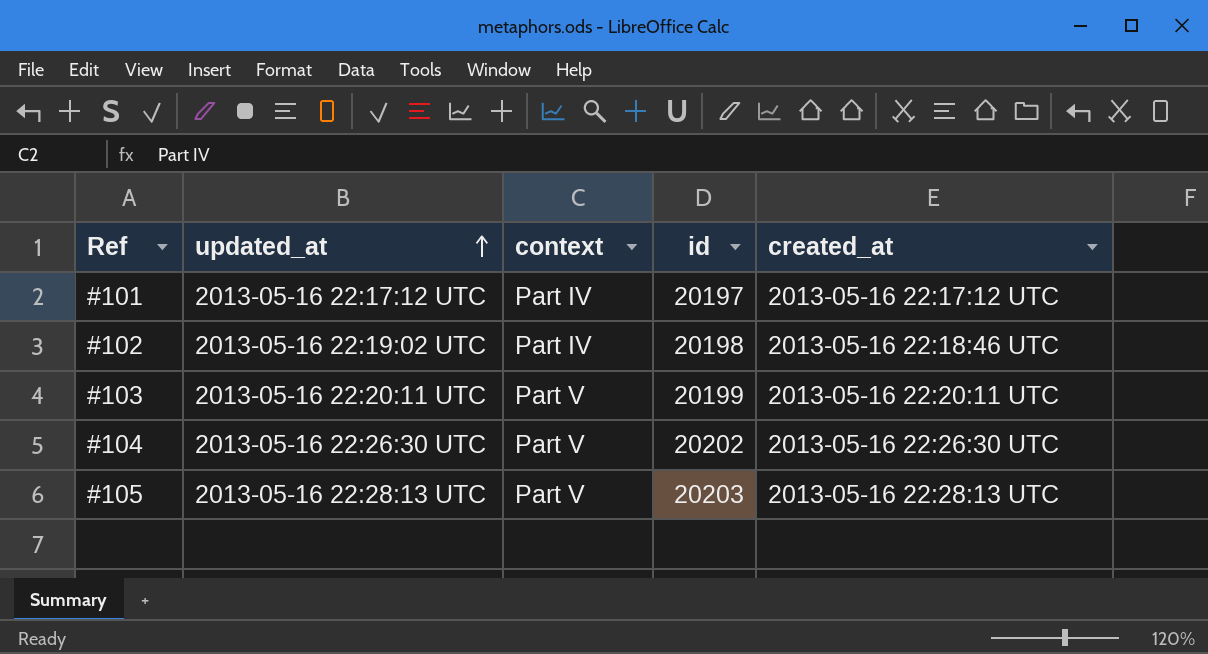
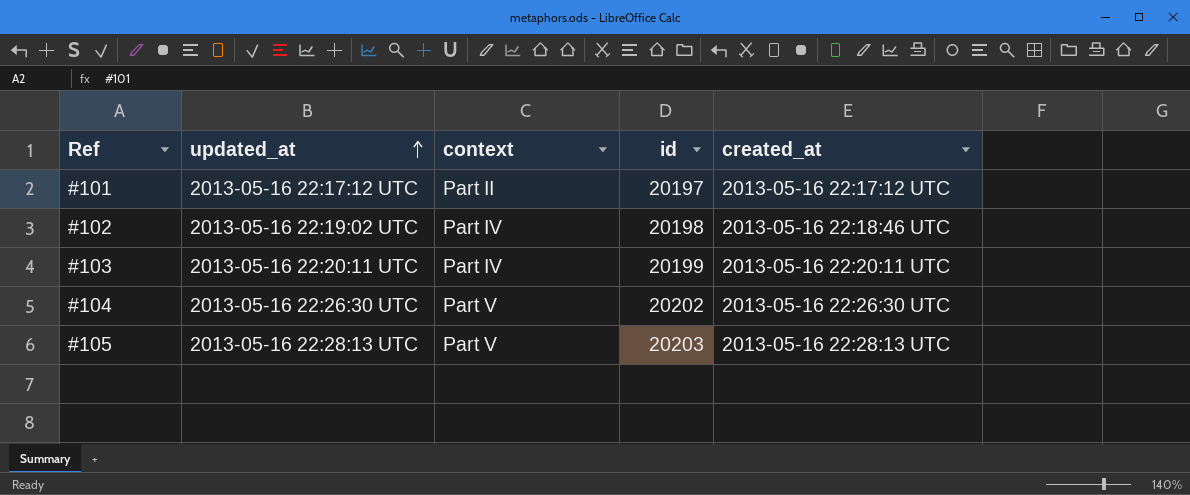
#101 | context: Part IV -> Part II
#103 | context: Part V -> Part IV

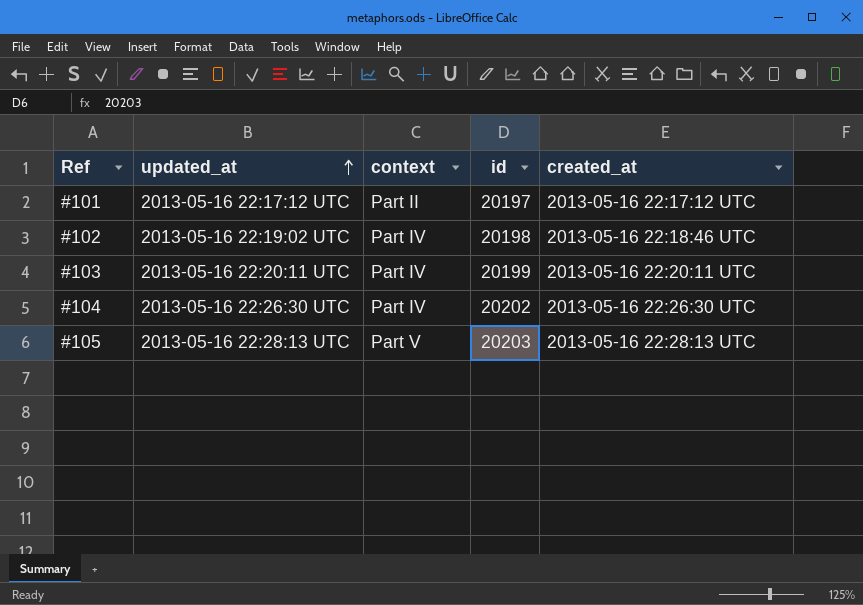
#104 | context: Part V -> Part IV

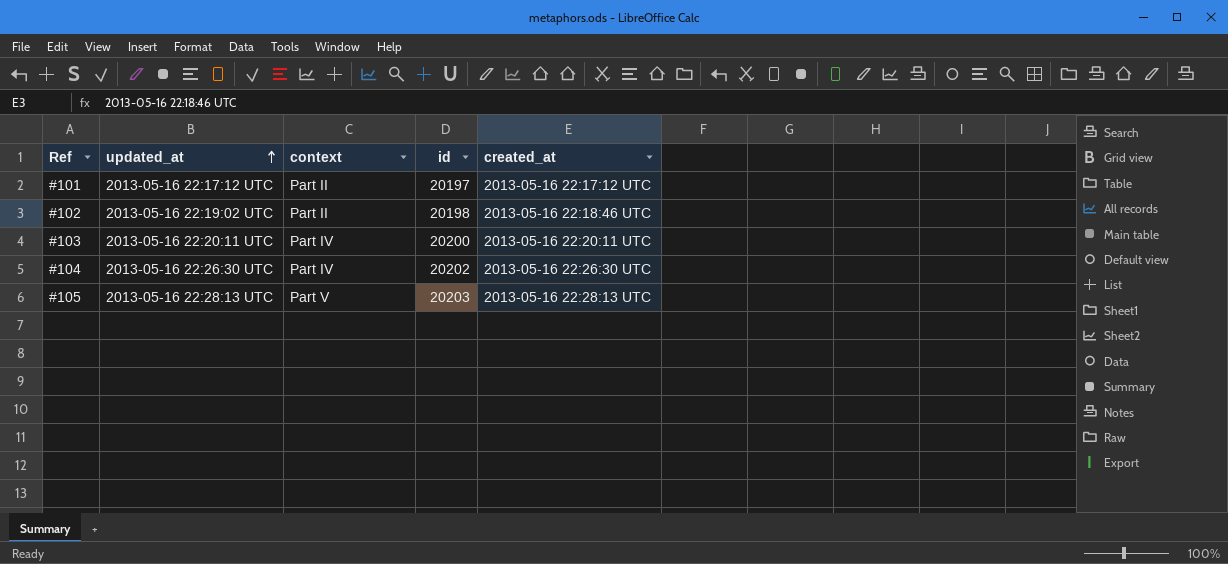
#102 | context: Part IV -> Part II
#103 | id: 20199 -> 20200

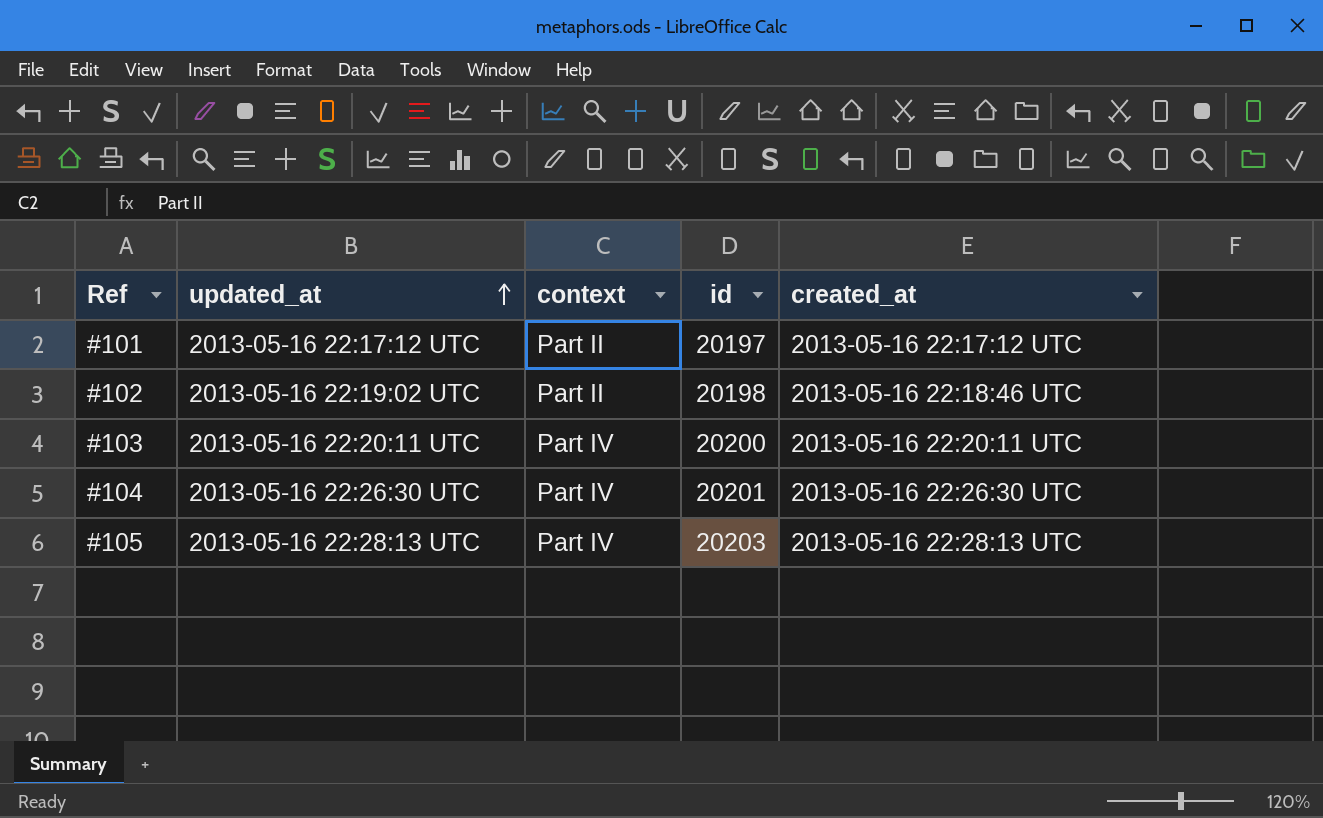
#104 | id: 20202 -> 20201
#105 | context: Part V -> Part IV

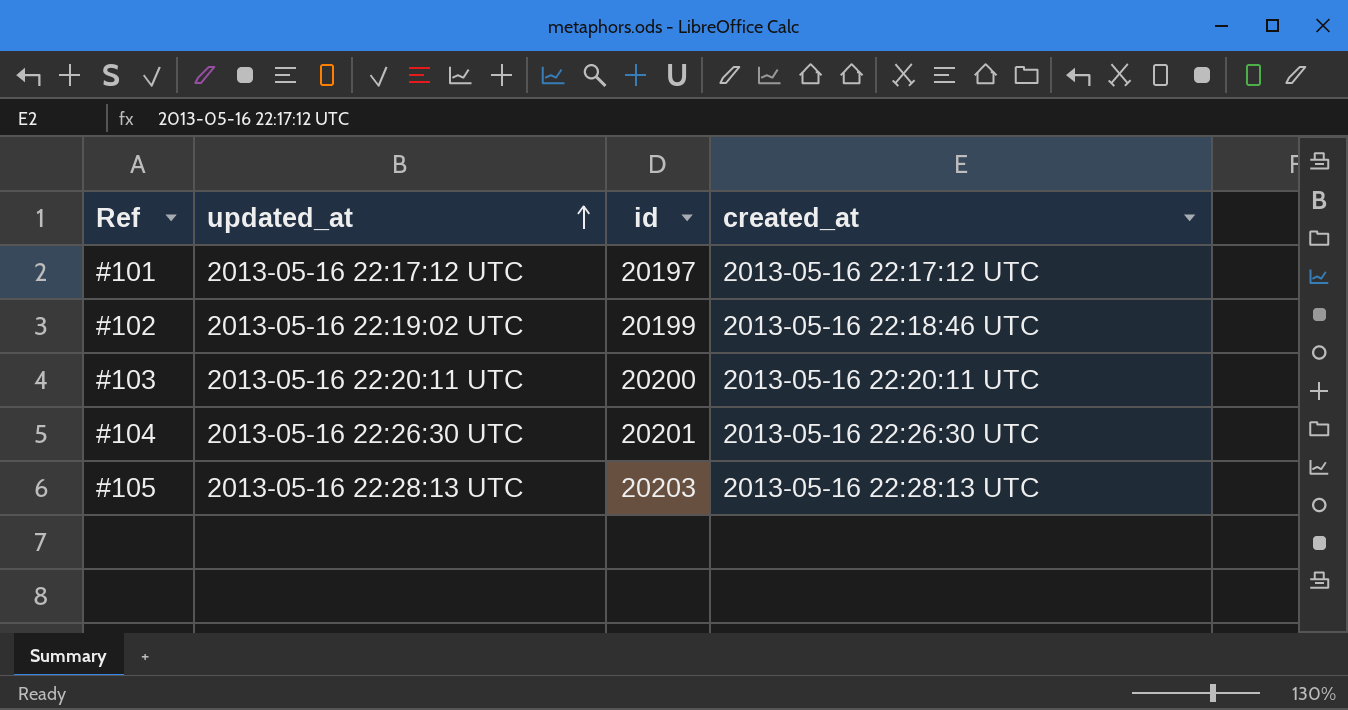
column context | position: 3 -> none
#102 | id: 20198 -> 20199

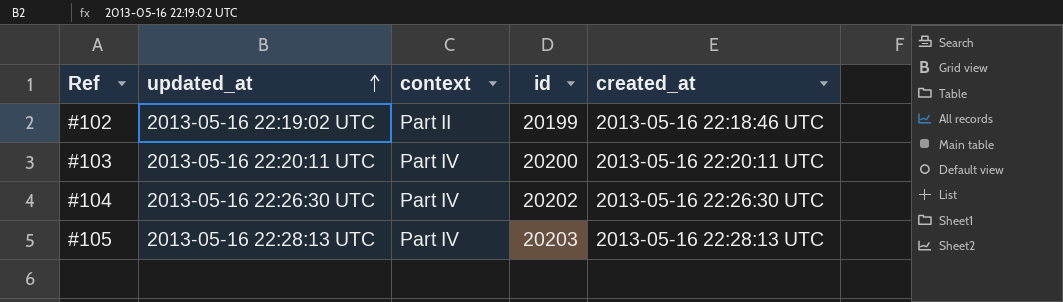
column context | position: none -> 3
row #101: 2013-05-16 22:17:12 UTC | 20197 | 2013-05-16 22:17:12 UTC -> none
#104 | id: 20201 -> 20202

